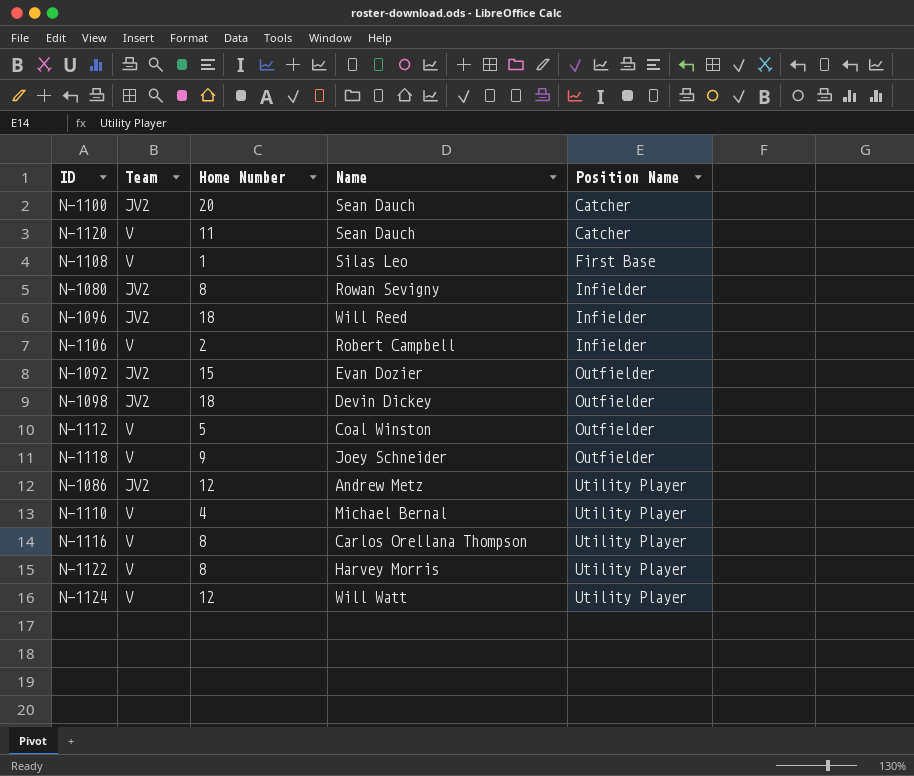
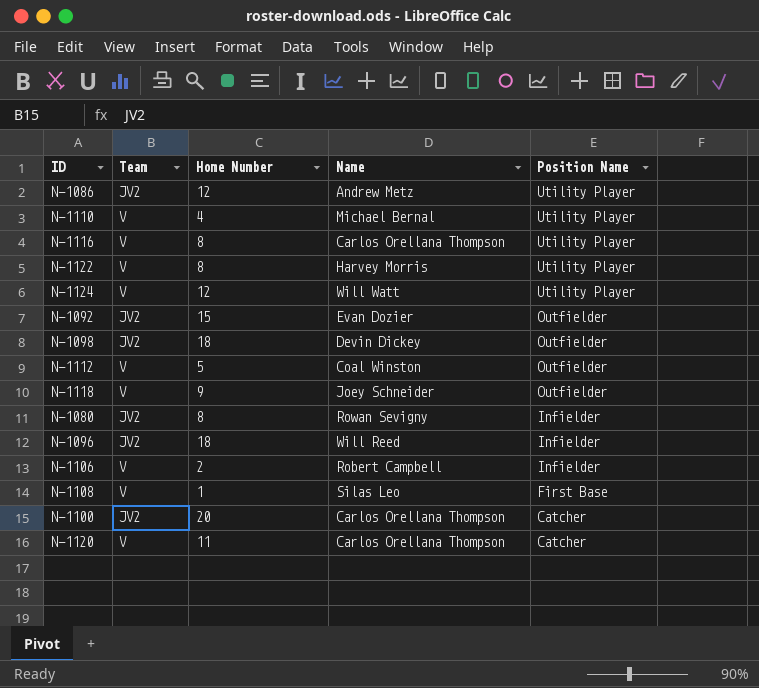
row order: Position Name ascending -> Position Name descending
N-1100 | Name: Sean Dauch -> Carlos Orellana Thompson
N-1120 | Name: Sean Dauch -> Carlos Orellana Thompson

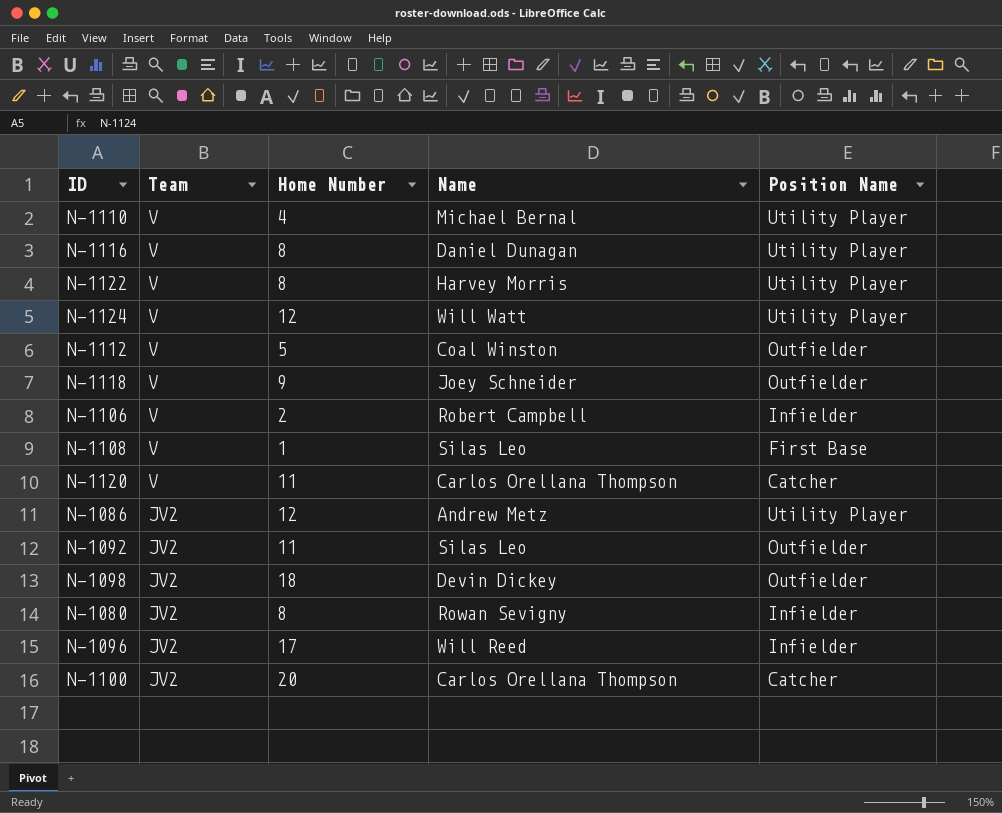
row order: Position Name descending -> Team descending
N-1116 | Name: Carlos Orellana Thompson -> Daniel Dunagan
N-1092 | Home Number: 15 -> 11
N-1092 | Name: Evan Dozier -> Silas Leo
N-1096 | Home Number: 18 -> 17

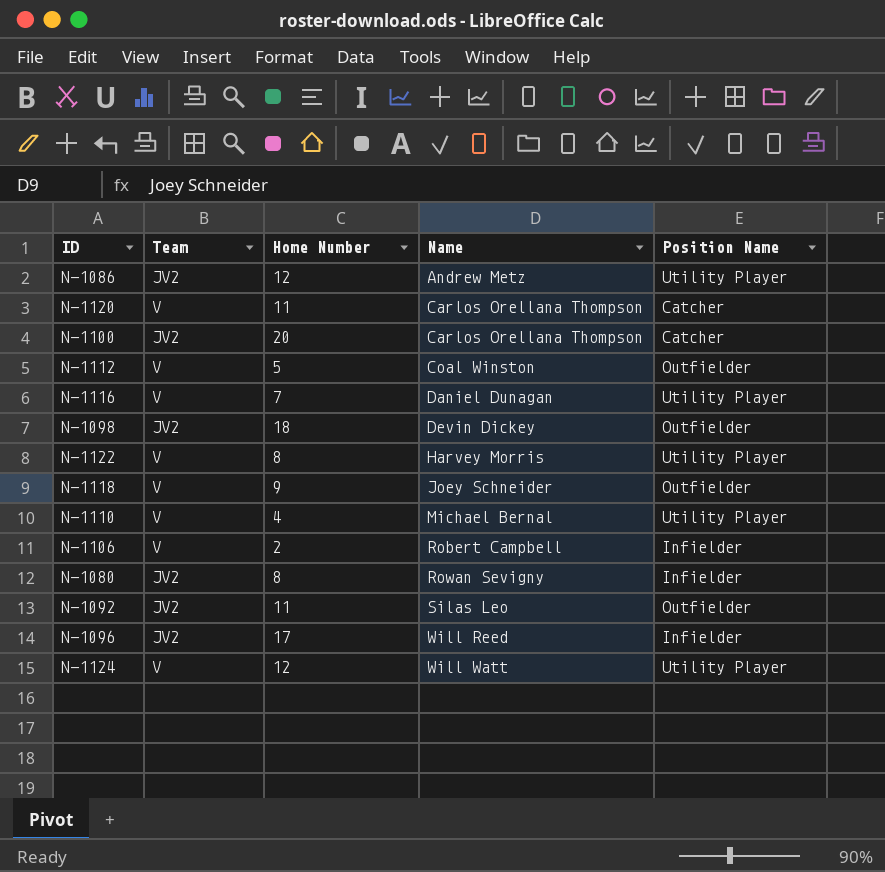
row order: Team descending -> Name ascending
row N-1108: V | 1 | Silas Leo | First Base -> none
N-1116 | Home Number: 8 -> 7

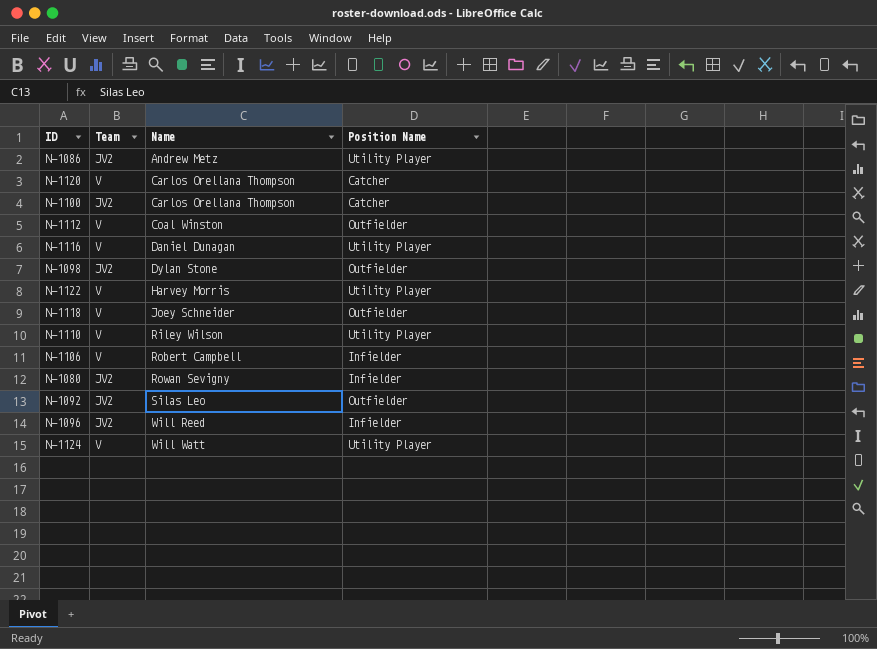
column Home Number | position: 3 -> none
N-1098 | Name: Devin Dickey -> Dylan Stone
N-1110 | Name: Michael Bernal -> Riley Wilson

